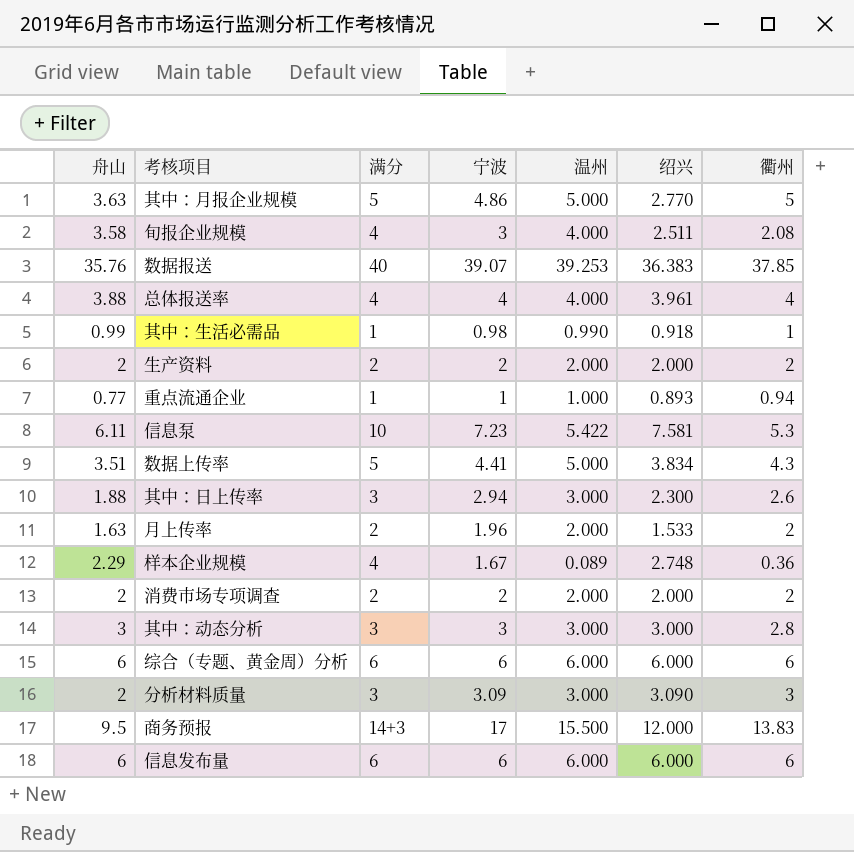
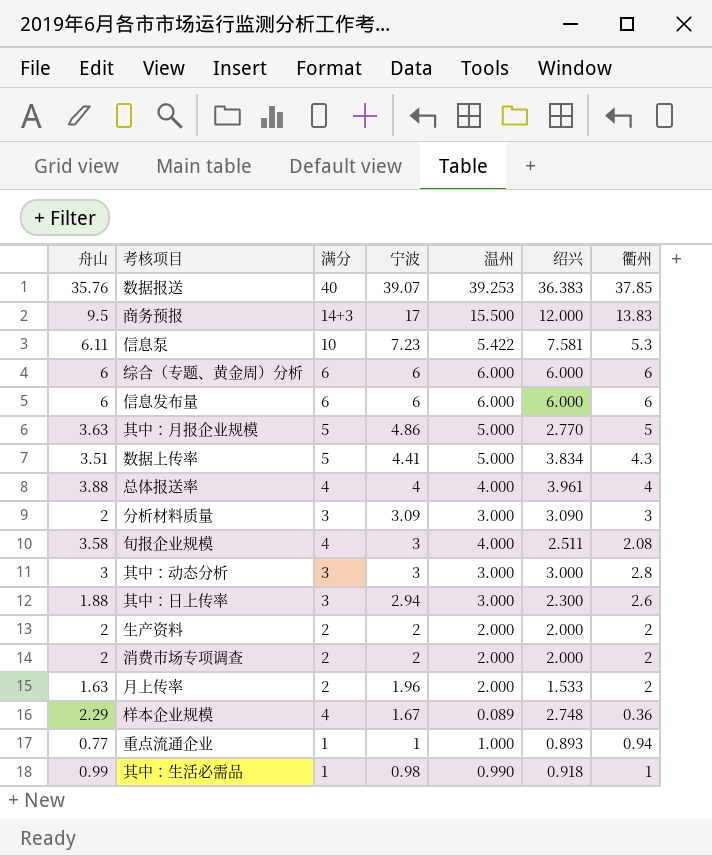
row order: none -> 宁波 descending

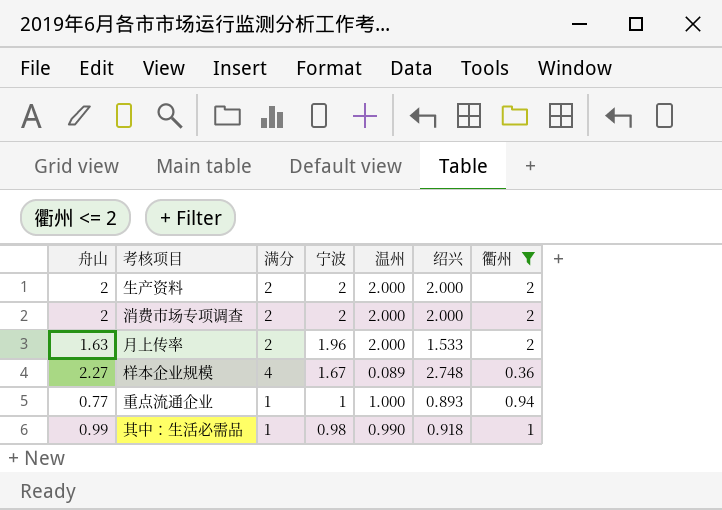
filter: none -> 衢州 <= 2
样本企业规模 | 舟山: 2.29 -> 2.27

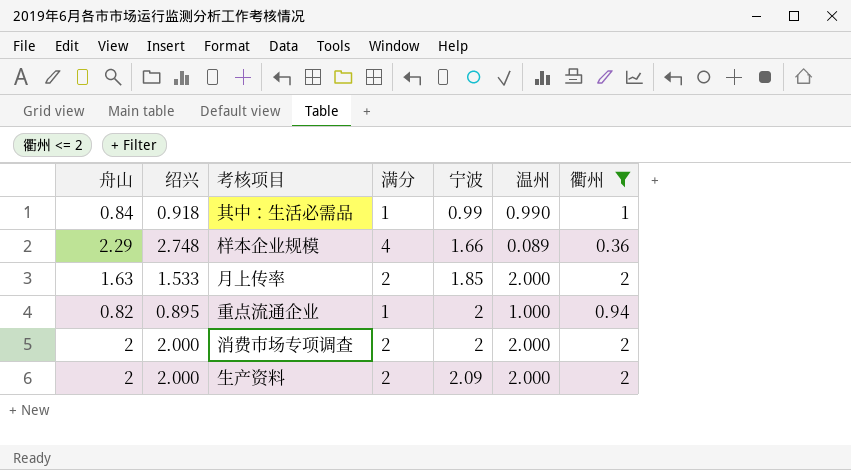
row order: 宁波 descending -> 宁波 ascending
column 绍兴 | position: 6 -> 2
其中：生活必需品 | 舟山: 0.99 -> 0.84
其中：生活必需品 | 宁波: 0.98 -> 0.99
样本企业规模 | 舟山: 2.27 -> 2.29
样本企业规模 | 宁波: 1.67 -> 1.66
月上传率 | 宁波: 1.96 -> 1.85
重点流通企业 | 舟山: 0.77 -> 0.82
重点流通企业 | 绍兴: 0.893 -> 0.895
重点流通企业 | 宁波: 1 -> 2
生产资料 | 宁波: 2 -> 2.09

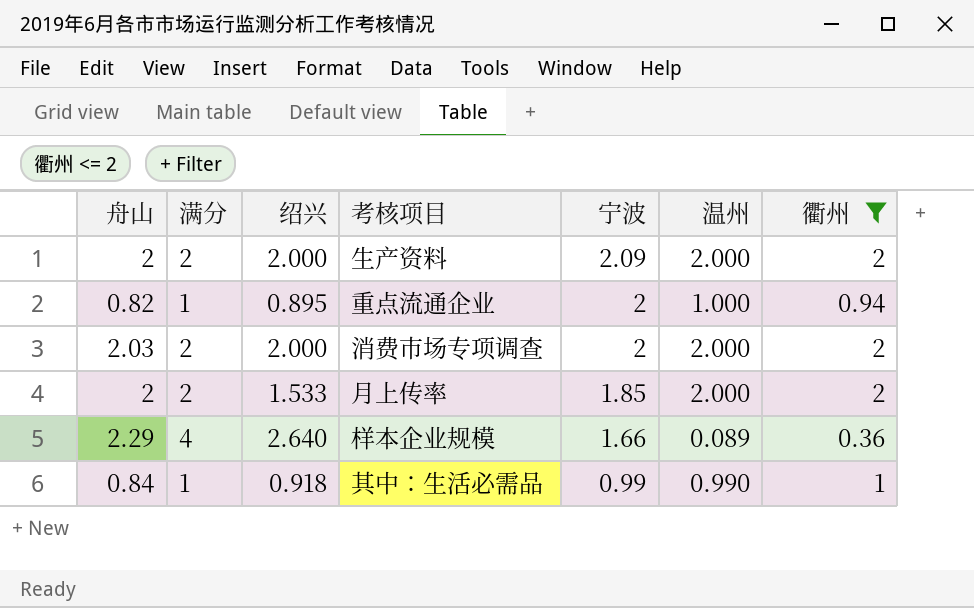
row order: 宁波 ascending -> 宁波 descending
column 满分 | position: 4 -> 2
消费市场专项调查 | 舟山: 2 -> 2.03
月上传率 | 舟山: 1.63 -> 2
样本企业规模 | 绍兴: 2.748 -> 2.640

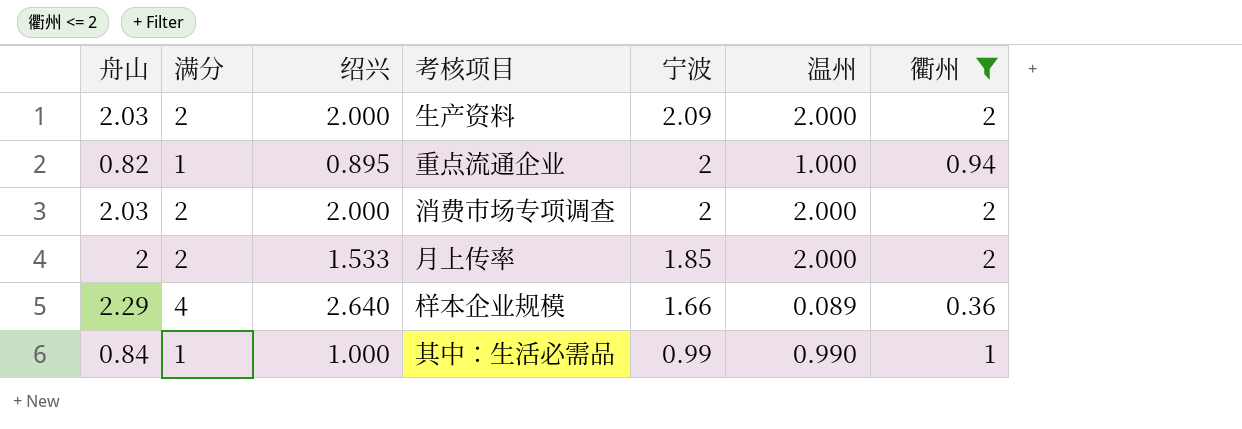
生产资料 | 舟山: 2 -> 2.03
其中：生活必需品 | 绍兴: 0.918 -> 1.000

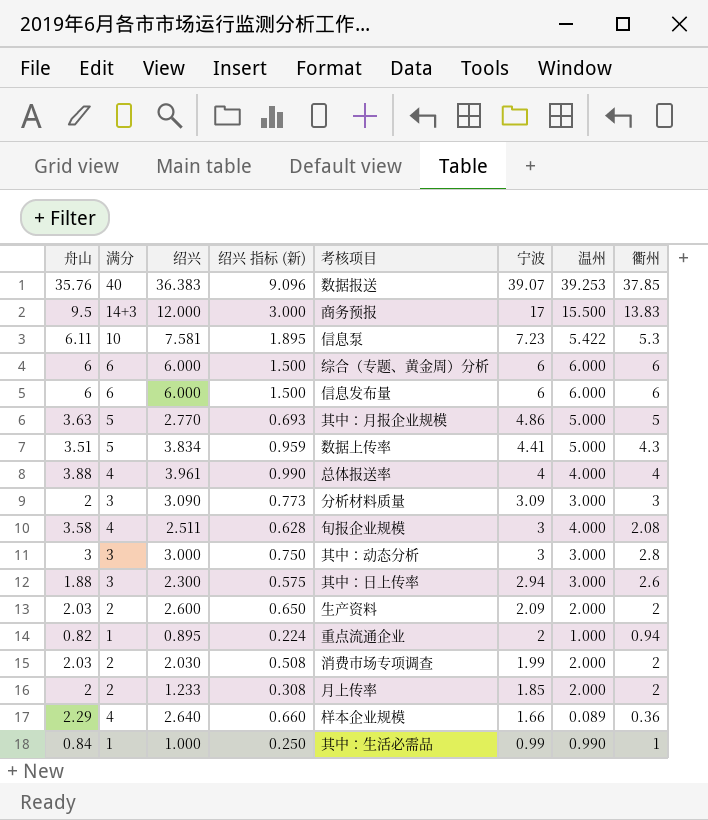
filter: 衢州 <= 2 -> none
column 绍兴 指标 (新) | formula: none -> [绍兴] * 0.25
生产资料 | 绍兴: 2.000 -> 2.600
消费市场专项调查 | 绍兴: 2.000 -> 2.030
消费市场专项调查 | 宁波: 2 -> 1.99
月上传率 | 绍兴: 1.533 -> 1.233

